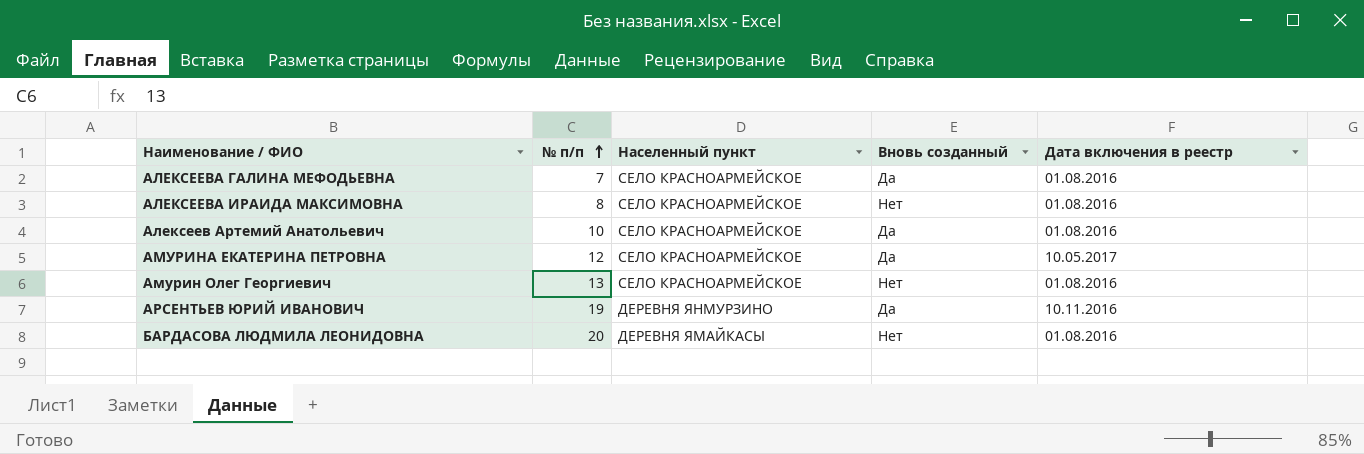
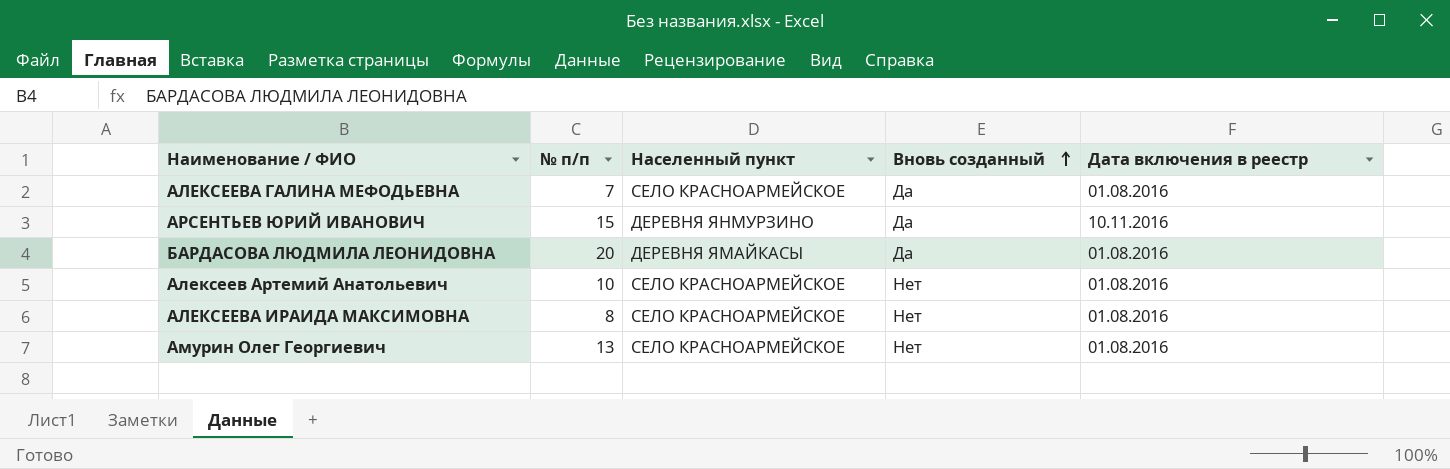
row order: № п/п ascending -> Вновь созданный ascending
row АМУРИНА ЕКАТЕРИНА ПЕТРОВНА: 12 | СЕЛО КРАСНОАРМЕЙСКОЕ | Да | 10.05.2017 -> none
АРСЕНТЬЕВ ЮРИЙ ИВАНОВИЧ | № п/п: 19 -> 15
БАРДАСОВА ЛЮДМИЛА ЛЕОНИДОВНА | Вновь созданный: Нет -> Да
Алексеев Артемий Анатольевич | Вновь созданный: Да -> Нет

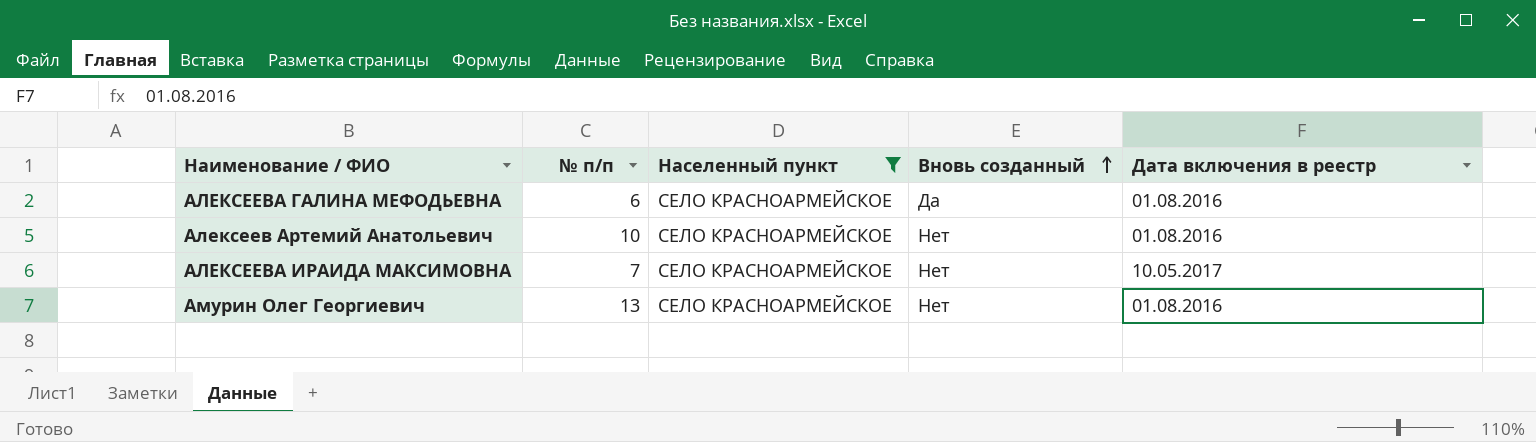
filter: none -> Населенный пункт = СЕЛО КРАСНОАРМЕЙСКОЕ
АЛЕКСЕЕВА ГАЛИНА МЕФОДЬЕВНА | № п/п: 7 -> 6
АЛЕКСЕЕВА ИРАИДА МАКСИМОВНА | № п/п: 8 -> 7
АЛЕКСЕЕВА ИРАИДА МАКСИМОВНА | Дата включения в реестр: 01.08.2016 -> 10.05.2017

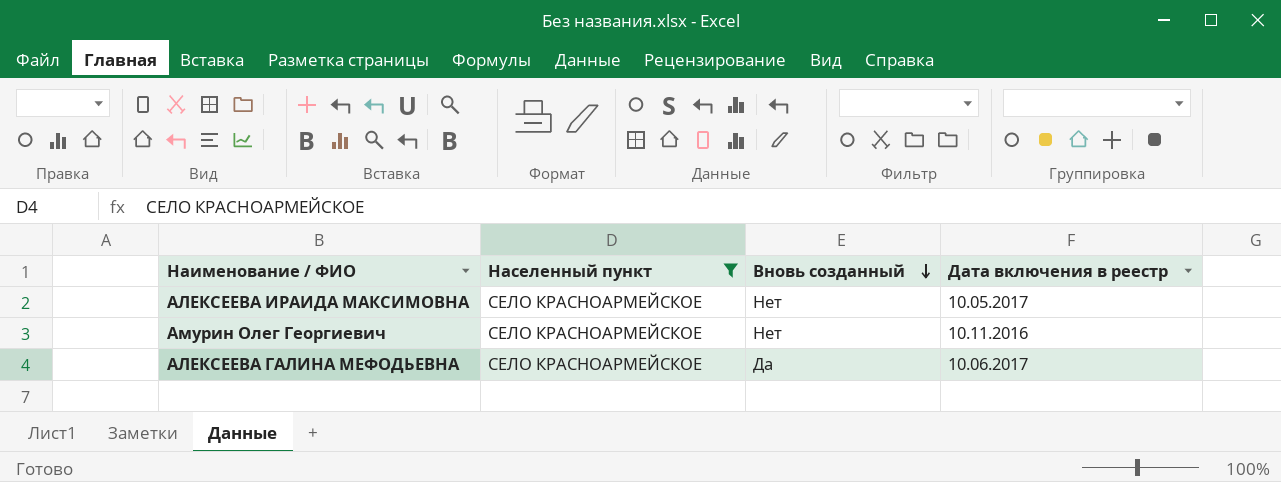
row order: Вновь созданный ascending -> Вновь созданный descending
column № п/п | position: 2 -> none
row Алексеев Артемий Анатольевич: 10 | СЕЛО КРАСНОАРМЕЙСКОЕ | Нет | 01.08.2016 -> none
Амурин Олег Георгиевич | Дата включения в реестр: 01.08.2016 -> 10.11.2016
АЛЕКСЕЕВА ГАЛИНА МЕФОДЬЕВНА | Дата включения в реестр: 01.08.2016 -> 10.06.2017

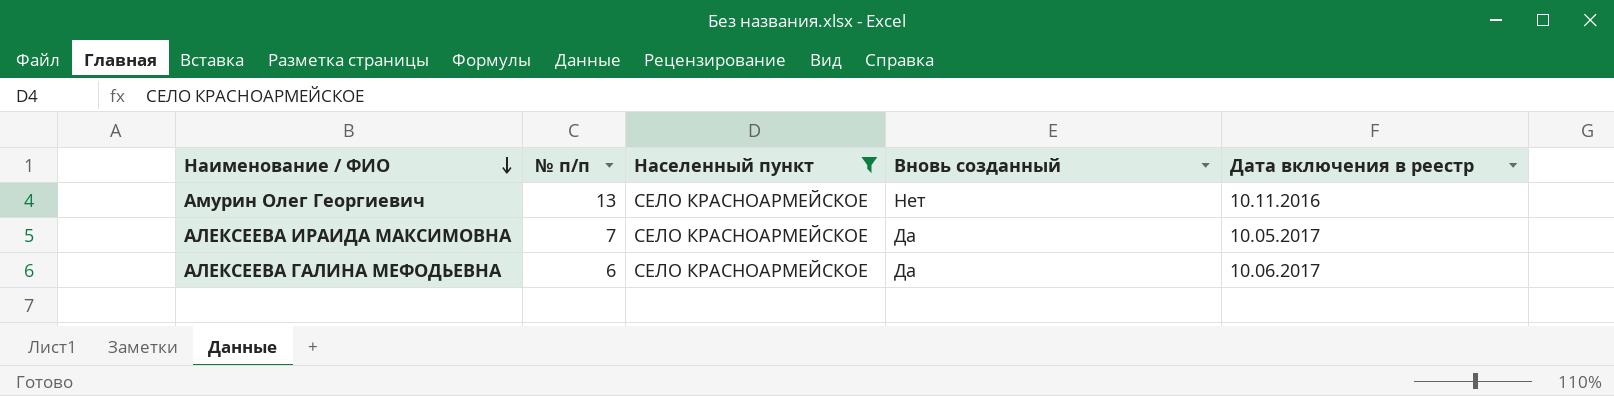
row order: Вновь созданный descending -> Наименование / ФИО descending
column № п/п | position: none -> 2
АЛЕКСЕЕВА ИРАИДА МАКСИМОВНА | Вновь созданный: Нет -> Да

